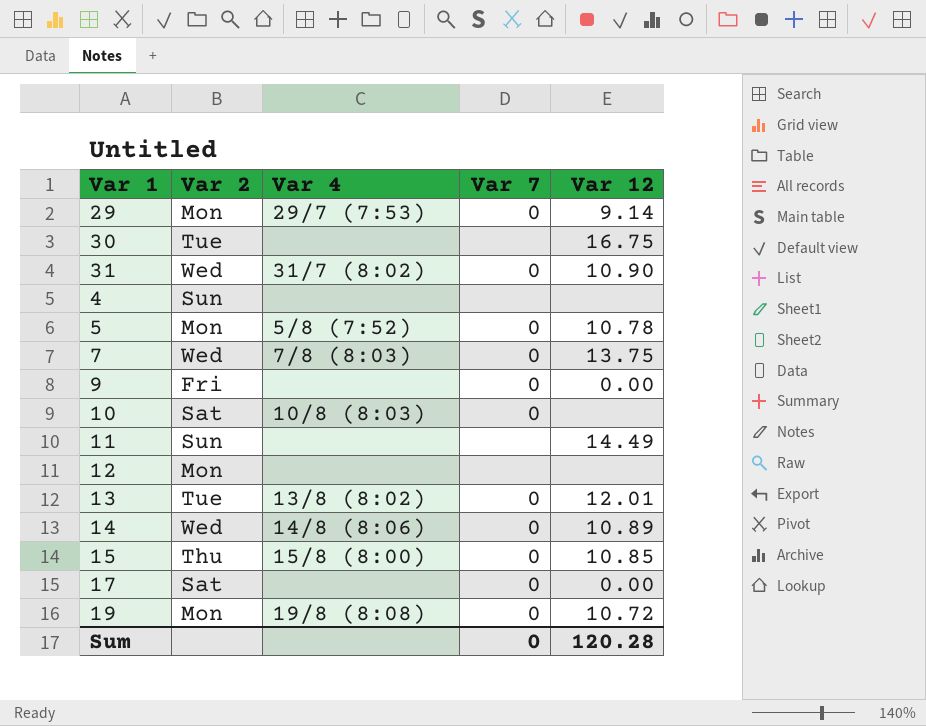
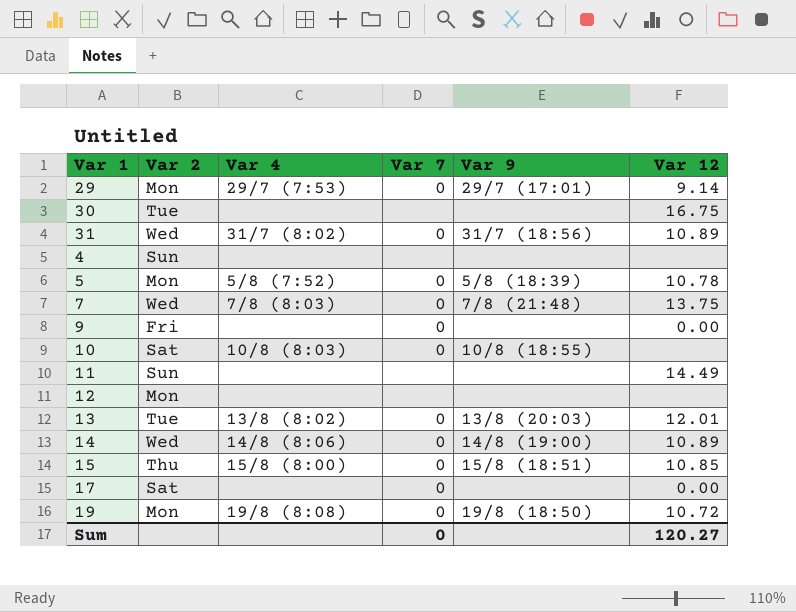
column Var 9 | position: none -> 5
31 | Var 12: 10.90 -> 10.89
Sum | Var 12: 120.28 -> 120.27

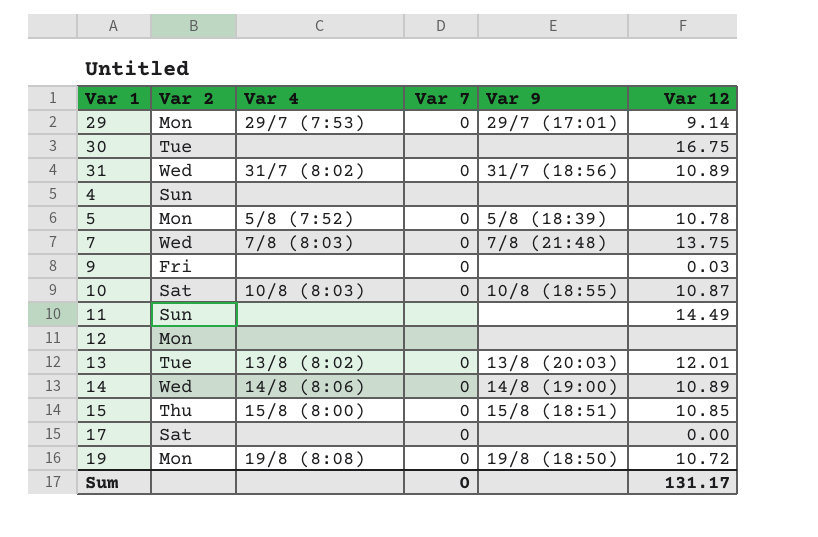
9 | Var 12: 0.00 -> 0.03
10 | Var 12: none -> 10.87
Sum | Var 12: 120.27 -> 131.17

